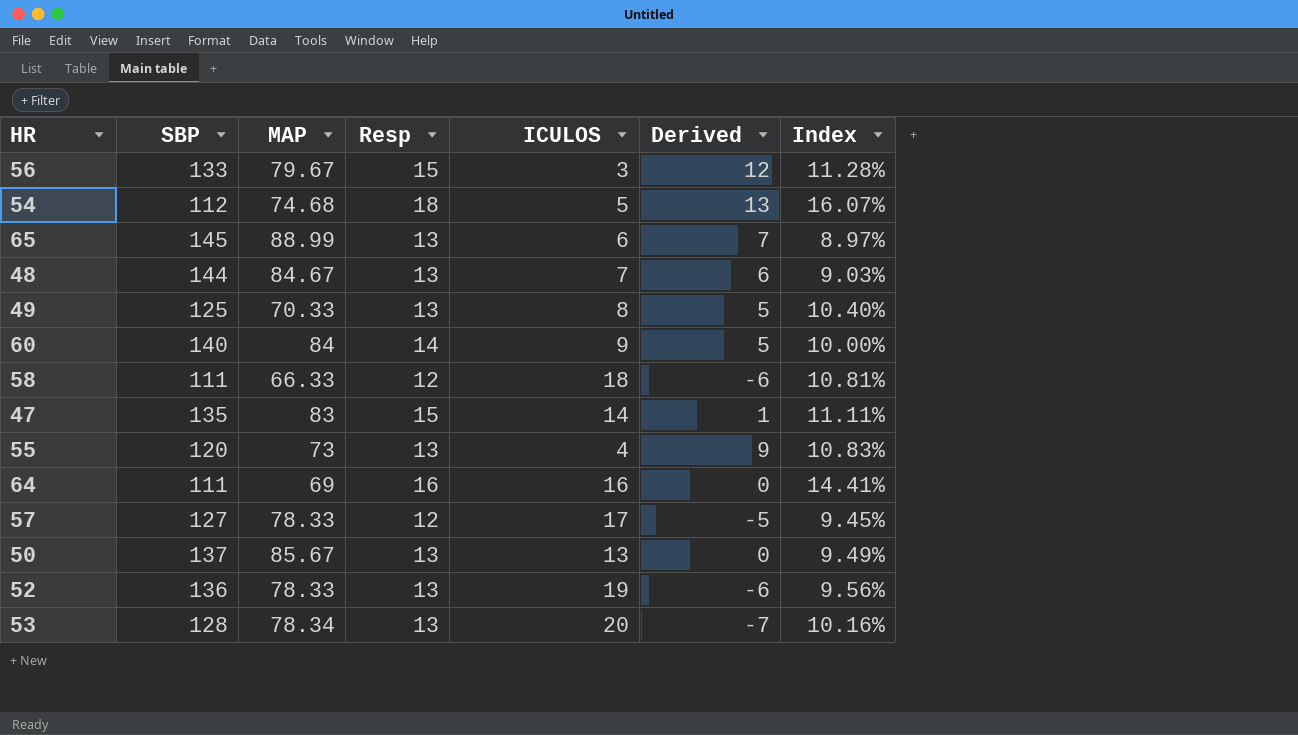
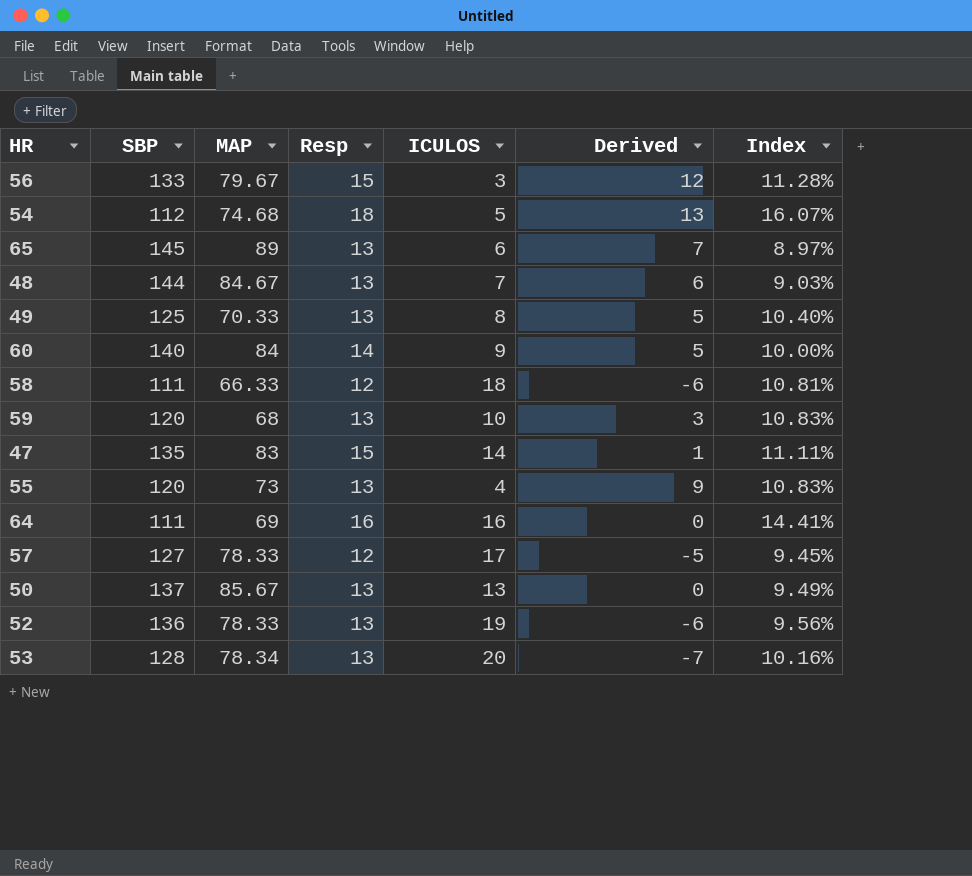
65 | MAP: 88.99 -> 89
row 59: none -> 120 | 68 | 13 | 10 | 3 | 10.83%

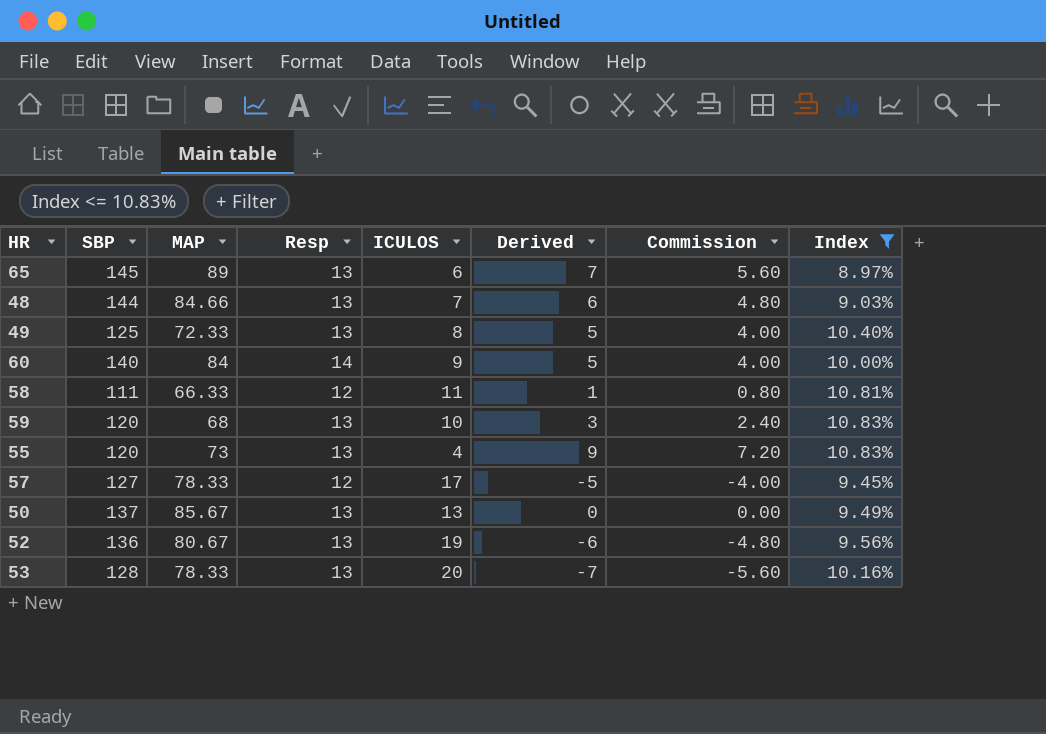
filter: none -> Index <= 10.83%
column Commission | formula: none -> [Derived] * 0.8
48 | MAP: 84.67 -> 84.66
49 | MAP: 70.33 -> 72.33
58 | ICULOS: 18 -> 11
58 | Derived: -6 -> 1
52 | MAP: 78.33 -> 80.67
53 | MAP: 78.34 -> 78.33

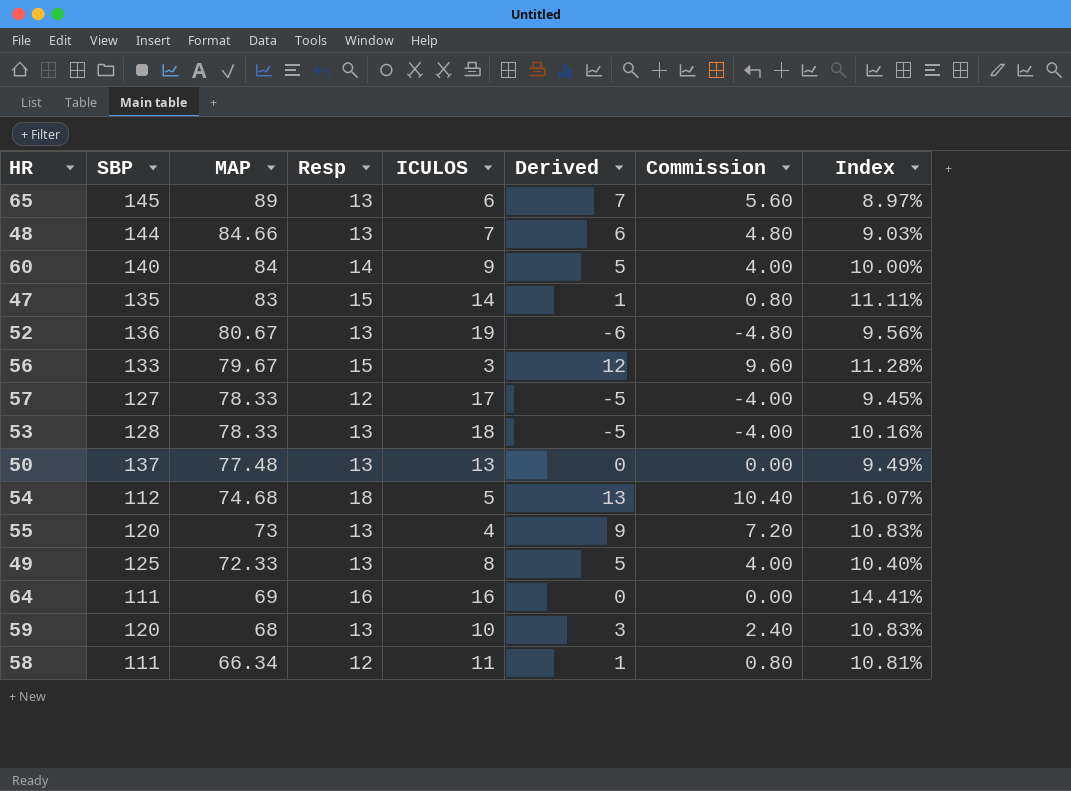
filter: Index <= 10.83% -> none
row order: none -> MAP descending
53 | ICULOS: 20 -> 18
53 | Derived: -7 -> -5
53 | Commission: -5.60 -> -4.00
50 | MAP: 85.67 -> 77.48
58 | MAP: 66.33 -> 66.34

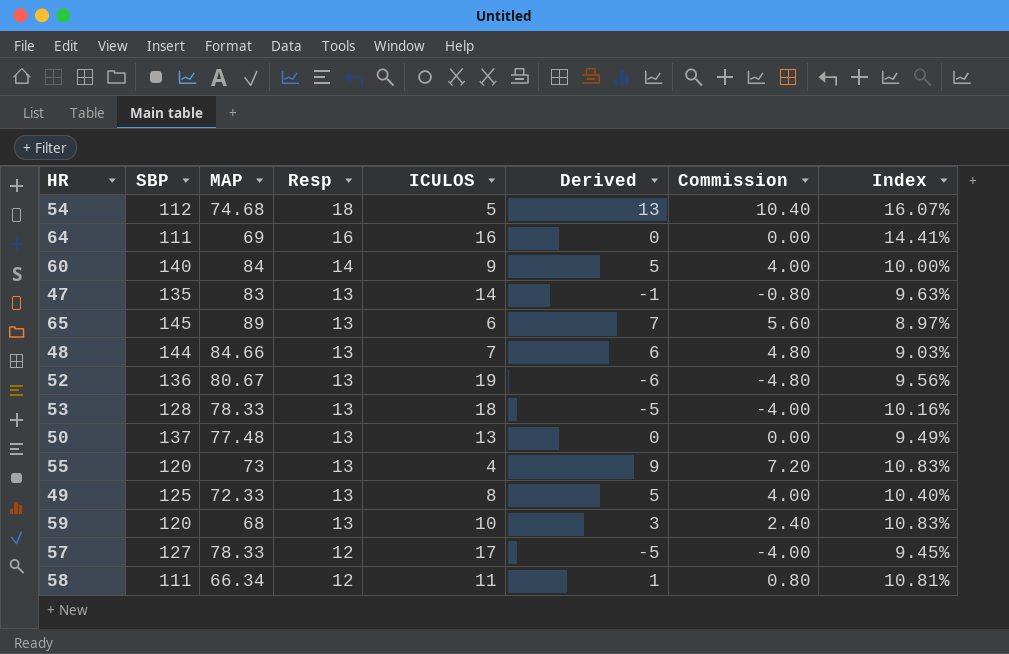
row order: MAP descending -> Resp descending
row 56: 133 | 79.67 | 15 | 3 | 12 | 9.60 | 11.28% -> none
47 | Resp: 15 -> 13
47 | Derived: 1 -> -1
47 | Commission: 0.80 -> -0.80
47 | Index: 11.11% -> 9.63%

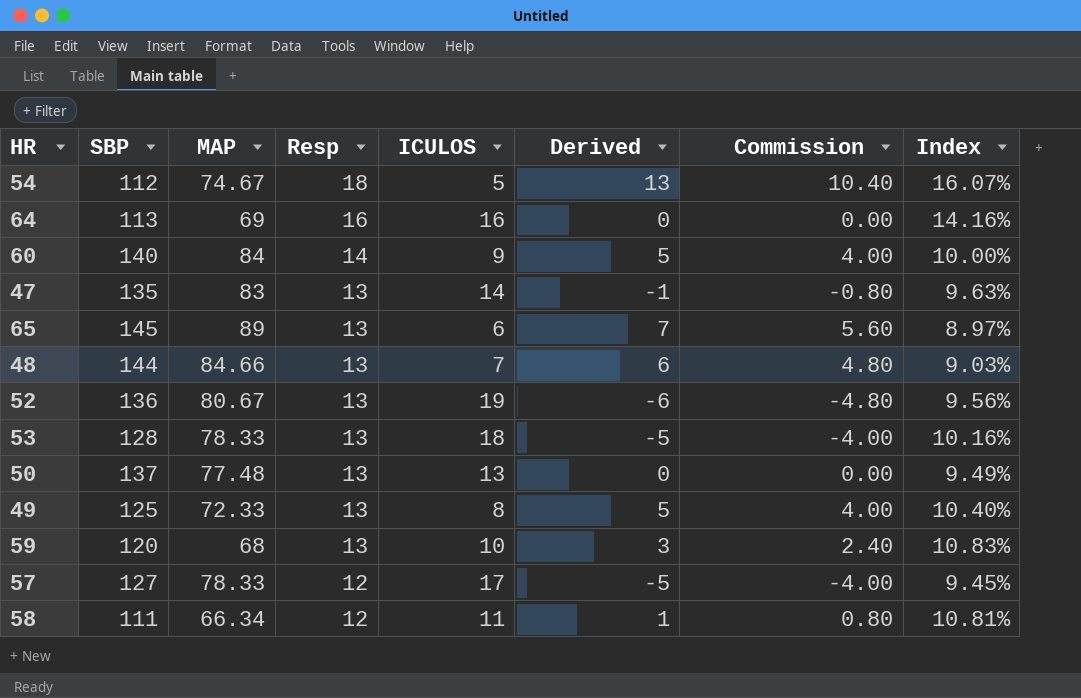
row 55: 120 | 73 | 13 | 4 | 9 | 7.20 | 10.83% -> none
54 | MAP: 74.68 -> 74.67
64 | SBP: 111 -> 113
64 | Index: 14.41% -> 14.16%

